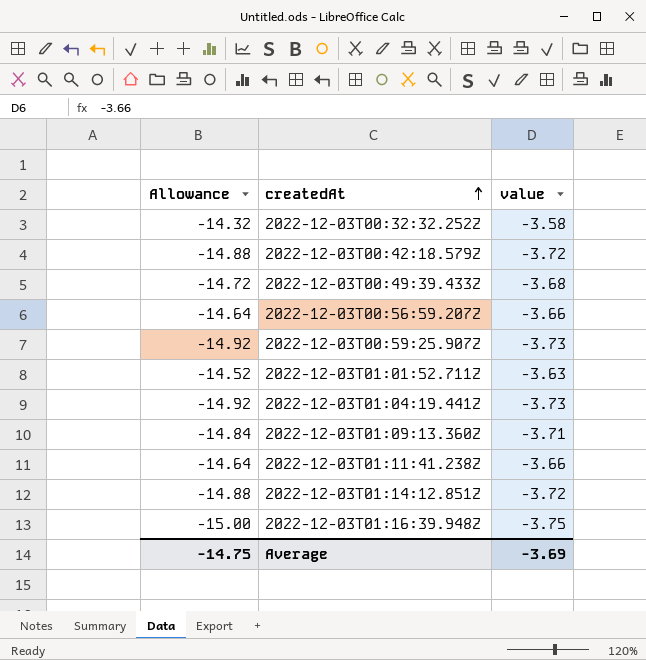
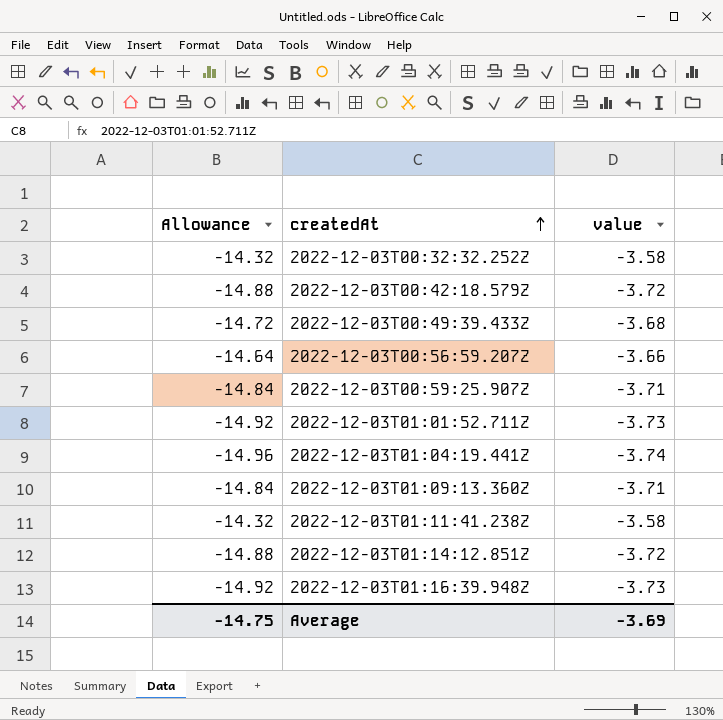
2022-12-03T00:59:25.907Z | Allowance: -14.92 -> -14.84
2022-12-03T00:59:25.907Z | value: -3.73 -> -3.71
2022-12-03T01:01:52.711Z | Allowance: -14.52 -> -14.92
2022-12-03T01:01:52.711Z | value: -3.63 -> -3.73
2022-12-03T01:04:19.441Z | Allowance: -14.92 -> -14.96
2022-12-03T01:04:19.441Z | value: -3.73 -> -3.74
2022-12-03T01:11:41.238Z | Allowance: -14.64 -> -14.32
2022-12-03T01:11:41.238Z | value: -3.66 -> -3.58
2022-12-03T01:16:39.948Z | Allowance: -15.00 -> -14.92
2022-12-03T01:16:39.948Z | value: -3.75 -> -3.73

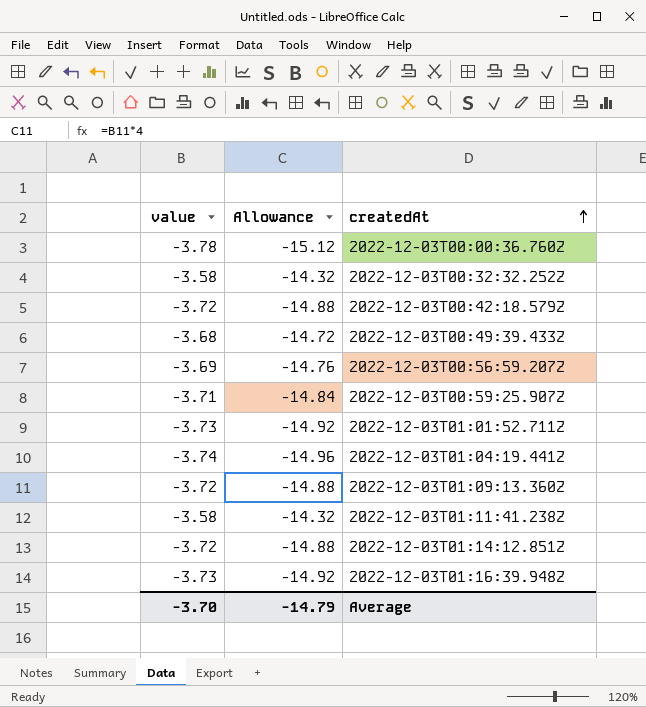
column value | position: 3 -> 1
row 2022-12-03T00:00:36.760Z: none -> -3.78 | -15.12
2022-12-03T00:56:59.207Z | value: -3.66 -> -3.69
2022-12-03T00:56:59.207Z | Allowance: -14.64 -> -14.76
2022-12-03T01:09:13.360Z | value: -3.71 -> -3.72
2022-12-03T01:09:13.360Z | Allowance: -14.84 -> -14.88
Average | value: -3.69 -> -3.70
Average | Allowance: -14.75 -> -14.79

